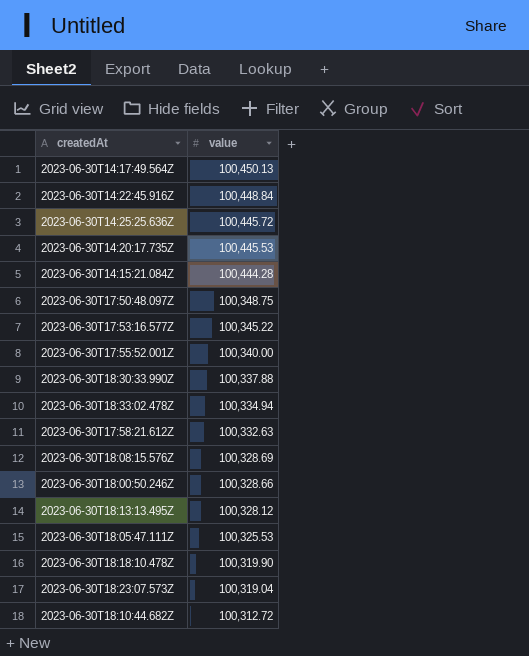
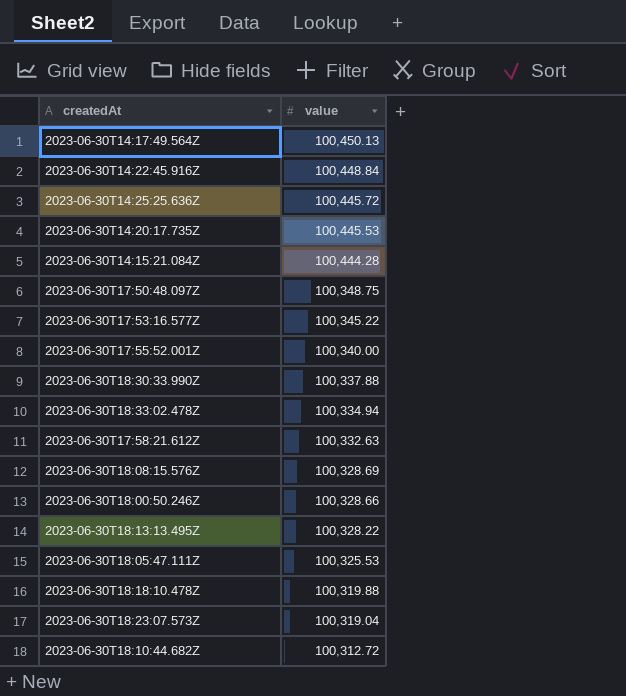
2023-06-30T18:13:13.495Z | value: 100,328.12 -> 100,328.22
2023-06-30T18:18:10.478Z | value: 100,319.90 -> 100,319.88

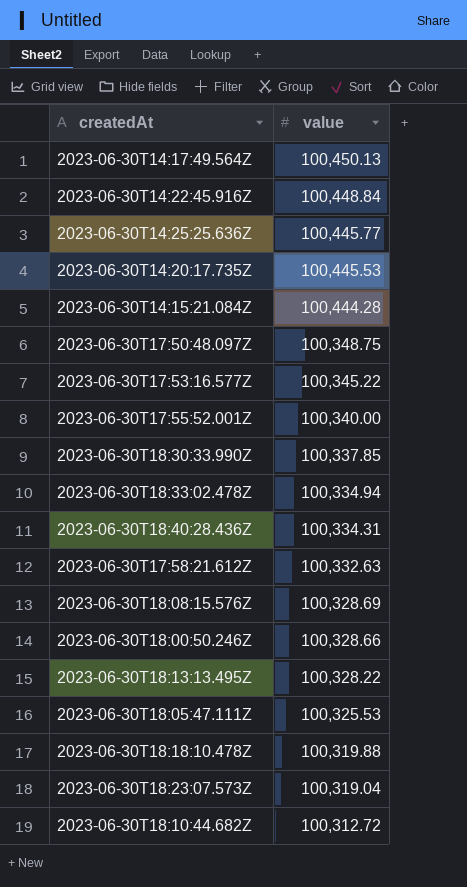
2023-06-30T14:25:25.636Z | value: 100,445.72 -> 100,445.77
2023-06-30T18:30:33.990Z | value: 100,337.88 -> 100,337.85
row 2023-06-30T18:40:28.436Z: none -> 100,334.31

